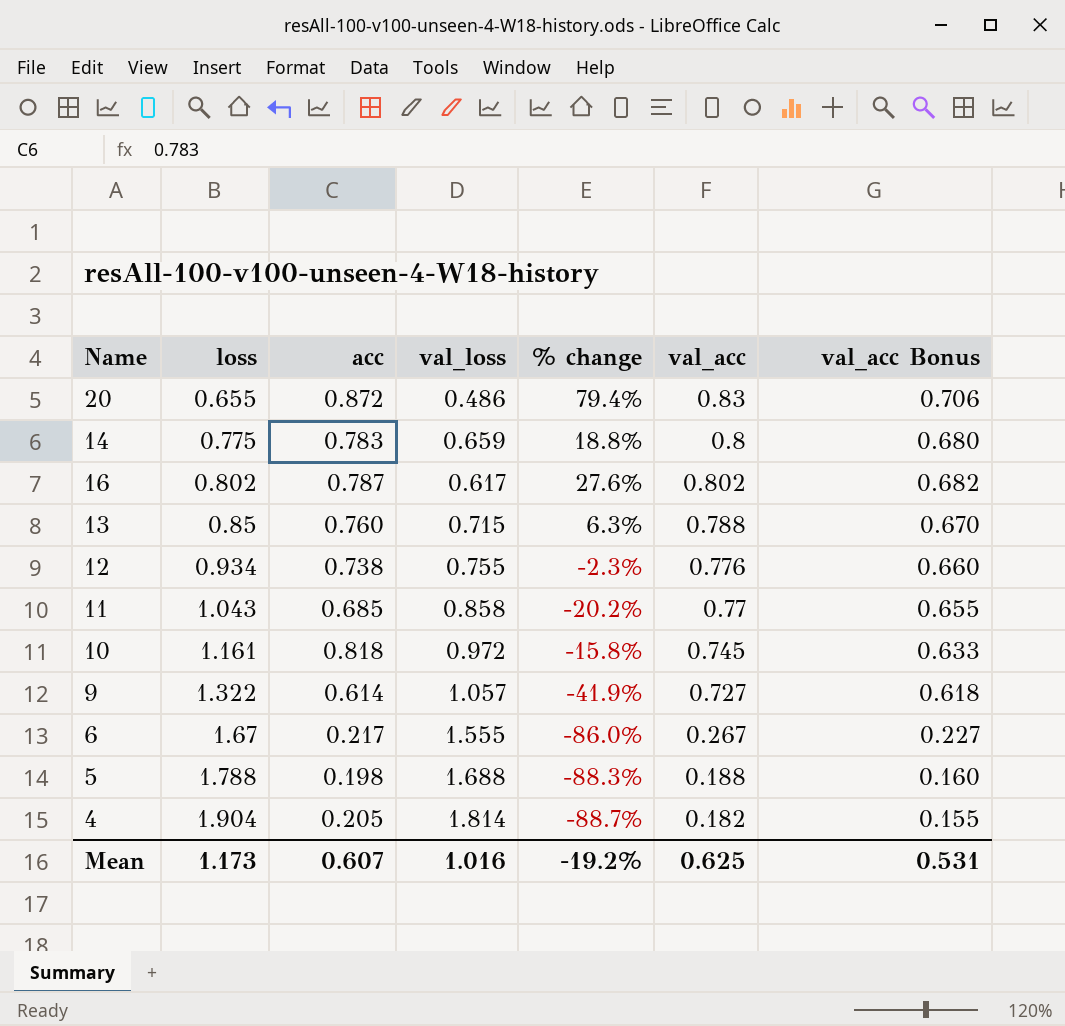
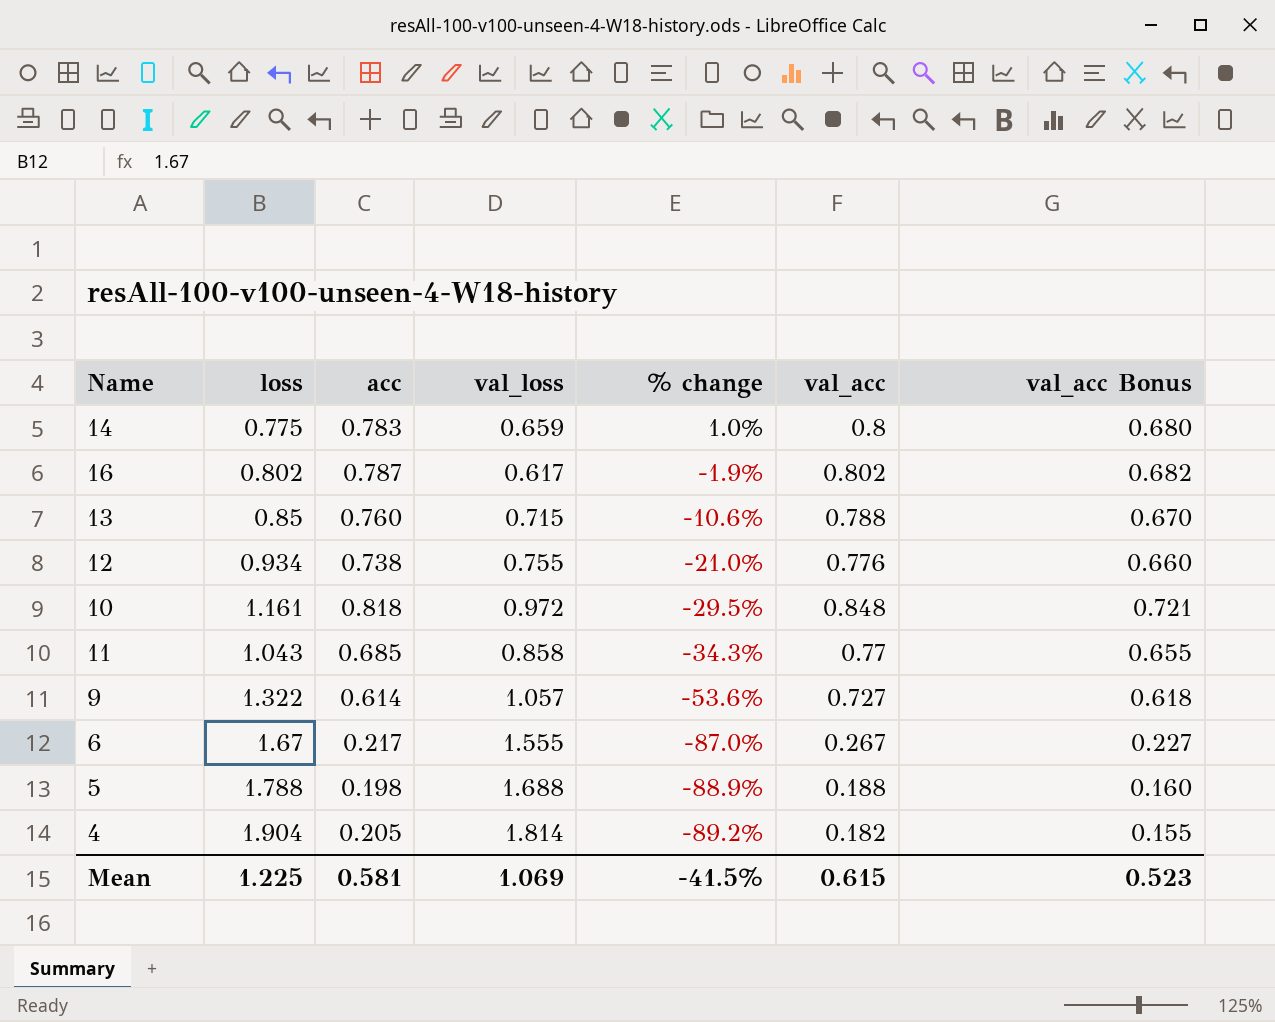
row order: loss ascending -> % change descending
column % change | formula: ([acc] - [val_loss]) / [val_loss] -> ([acc] - [loss]) / [loss]
row 20: 0.655 | 0.872 | 0.486 | 79.4% | 0.83 | 0.706 -> none
10 | val_acc: 0.745 -> 0.848
10 | val_acc Bonus: 0.633 -> 0.721
Mean | loss: 1.173 -> 1.225
Mean | acc: 0.607 -> 0.581
Mean | val_loss: 1.016 -> 1.069
Mean | % change: -19.2% -> -41.5%
Mean | val_acc: 0.625 -> 0.615
Mean | val_acc Bonus: 0.531 -> 0.523

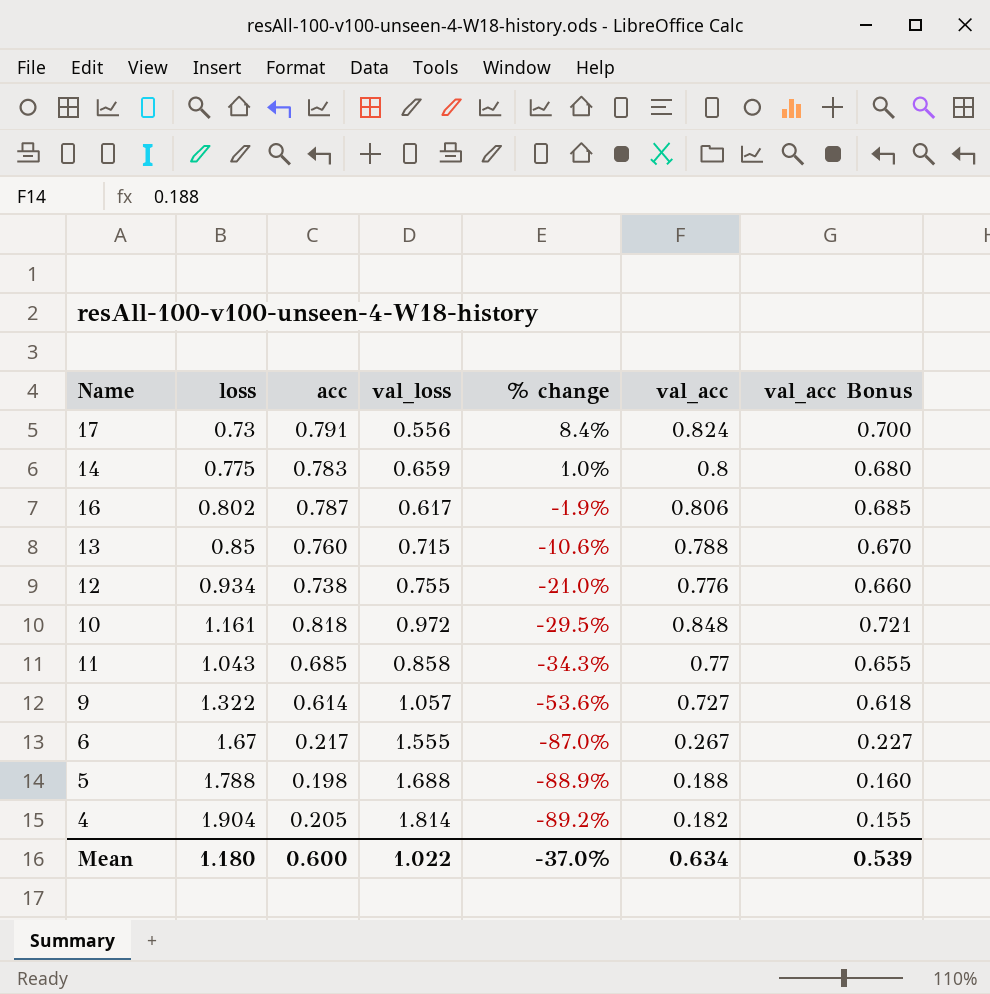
row 17: none -> 0.73 | 0.791 | 0.556 | 8.4% | 0.824 | 0.700
16 | val_acc: 0.802 -> 0.806
16 | val_acc Bonus: 0.682 -> 0.685
Mean | loss: 1.225 -> 1.180
Mean | acc: 0.581 -> 0.600
Mean | val_loss: 1.069 -> 1.022
Mean | % change: -41.5% -> -37.0%
Mean | val_acc: 0.615 -> 0.634
Mean | val_acc Bonus: 0.523 -> 0.539

